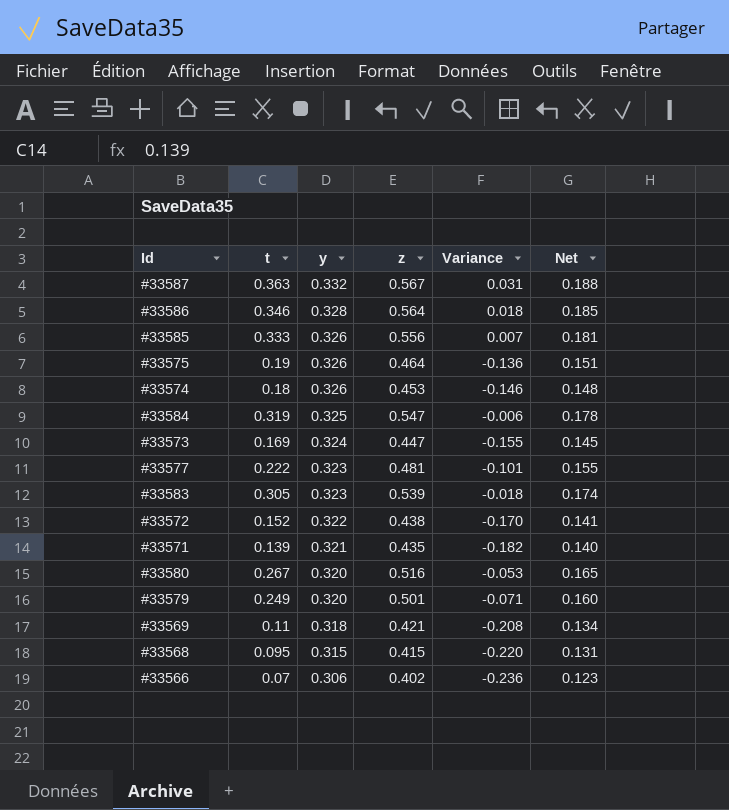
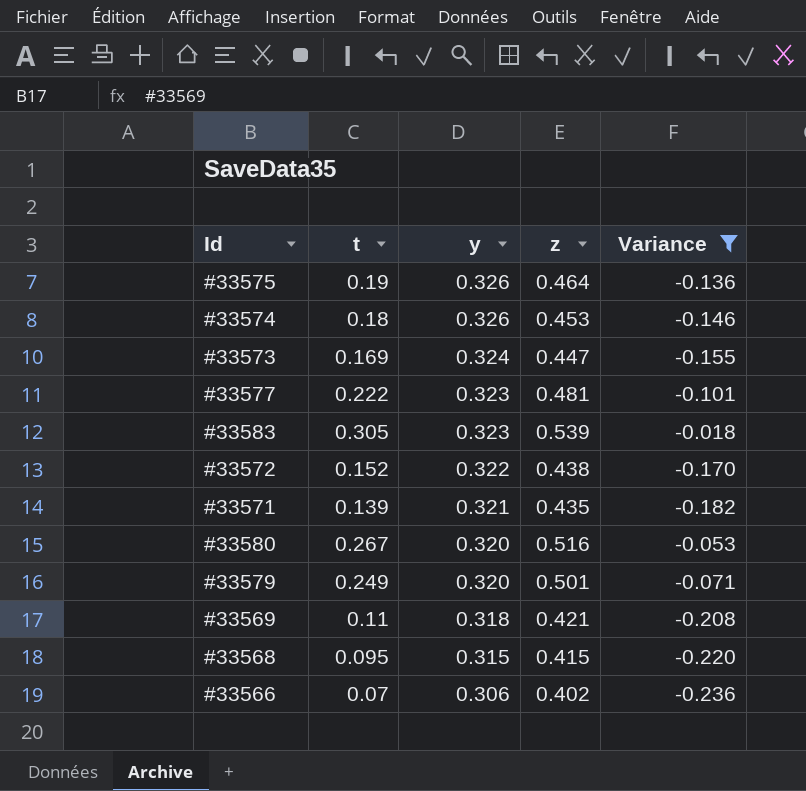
filter: none -> Variance <= -0.018
column Net | formula: [y] * [z] -> none

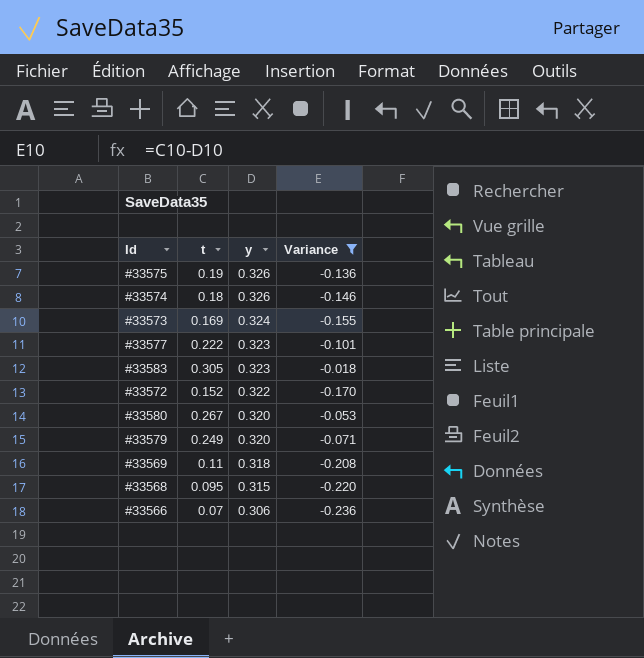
column z | position: 4 -> none
row #33571: 0.139 | 0.321 | 0.435 | -0.182 -> none

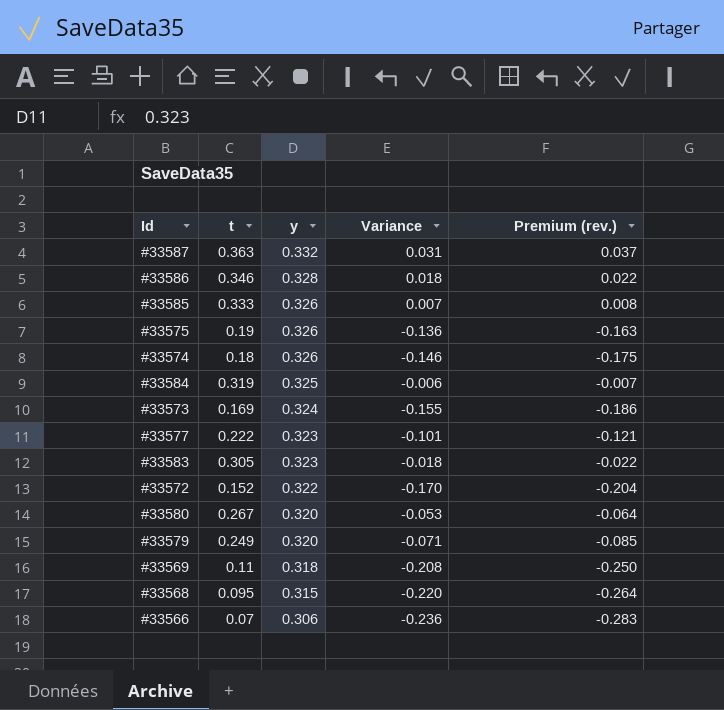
filter: Variance <= -0.018 -> none
column Premium (rev.) | formula: none -> [Variance] * 1.2

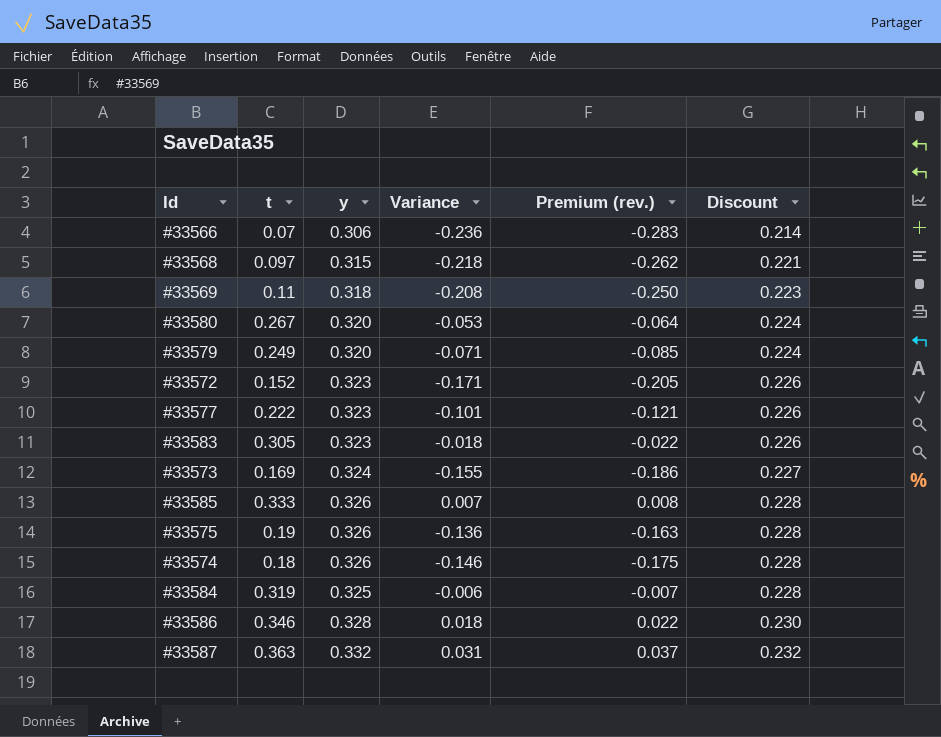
row order: y descending -> Discount ascending
column Discount | formula: none -> [y] * 0.7
#33568 | t: 0.095 -> 0.097
#33568 | Variance: -0.220 -> -0.218
#33568 | Premium (rev.): -0.264 -> -0.262
#33572 | y: 0.322 -> 0.323
#33572 | Variance: -0.170 -> -0.171
#33572 | Premium (rev.): -0.204 -> -0.205

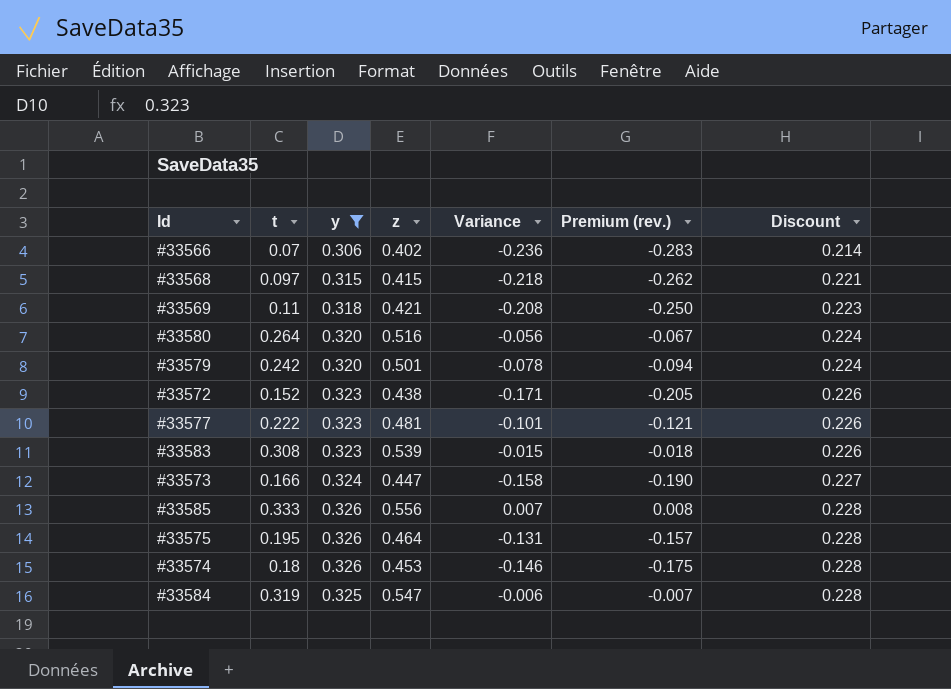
filter: none -> y <= 0.326
column z | position: none -> 4
#33580 | t: 0.267 -> 0.264
#33580 | Variance: -0.053 -> -0.056
#33580 | Premium (rev.): -0.064 -> -0.067
#33579 | t: 0.249 -> 0.242
#33579 | Variance: -0.071 -> -0.078
#33579 | Premium (rev.): -0.085 -> -0.094
#33583 | t: 0.305 -> 0.308
#33583 | Variance: -0.018 -> -0.015
#33583 | Premium (rev.): -0.022 -> -0.018
#33573 | t: 0.169 -> 0.166
#33573 | Variance: -0.155 -> -0.158
#33573 | Premium (rev.): -0.186 -> -0.190
#33575 | t: 0.19 -> 0.195
#33575 | Variance: -0.136 -> -0.131
#33575 | Premium (rev.): -0.163 -> -0.157

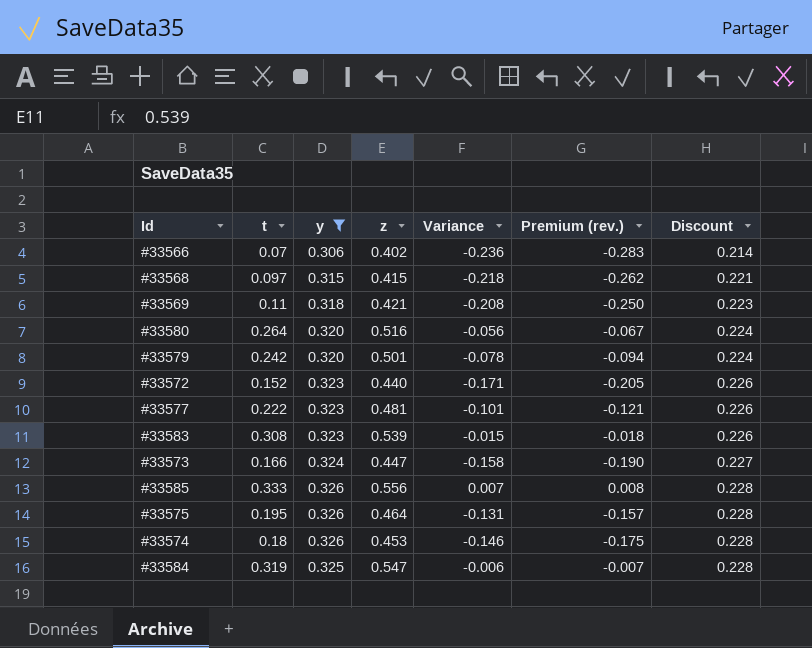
#33572 | z: 0.438 -> 0.440

